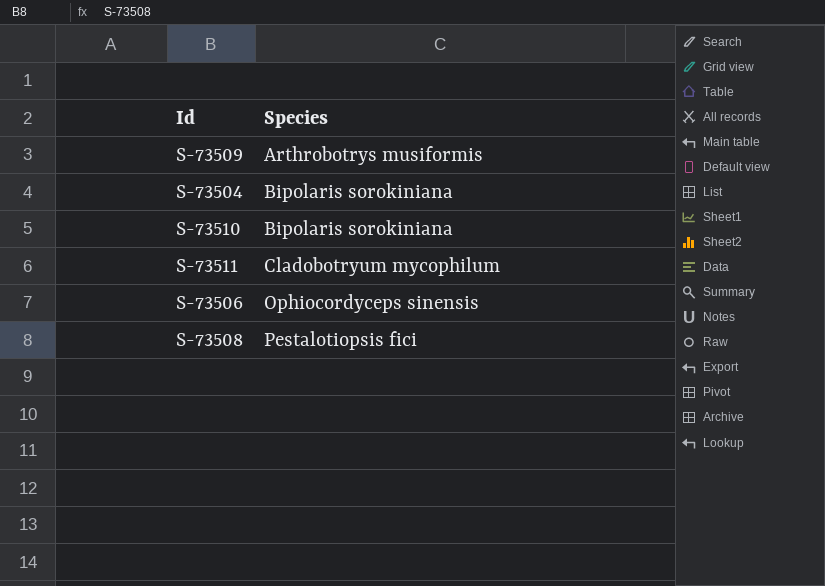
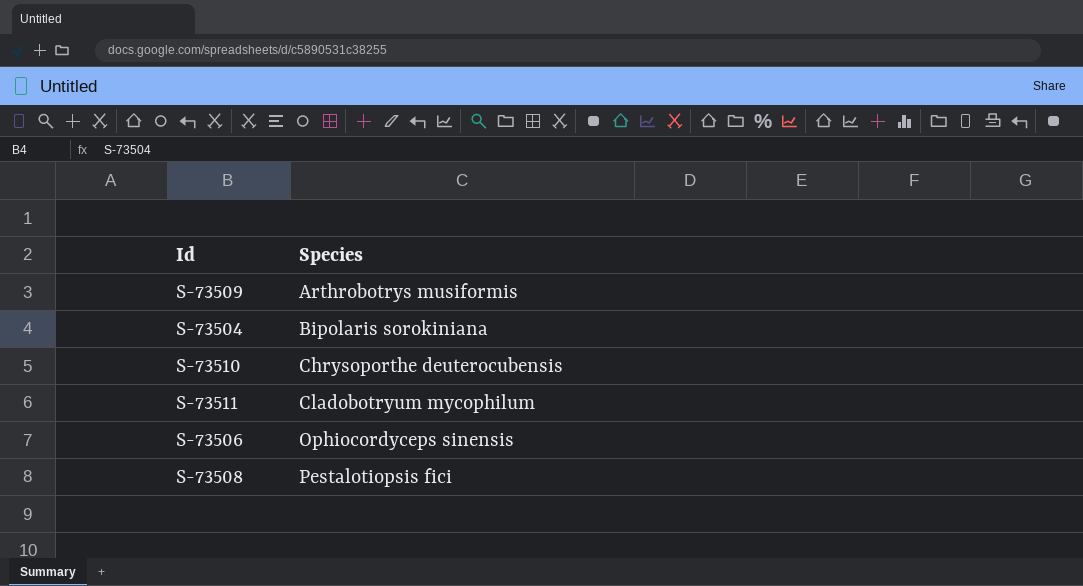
S-73510 | Species: Bipolaris sorokiniana -> Chrysoporthe deuterocubensis

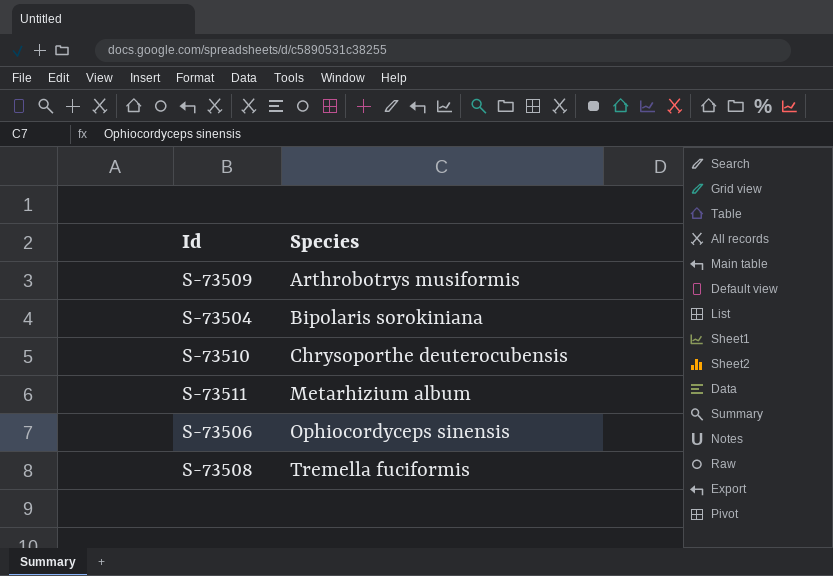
S-73511 | Species: Cladobotryum mycophilum -> Metarhizium album
S-73508 | Species: Pestalotiopsis fici -> Tremella fuciformis

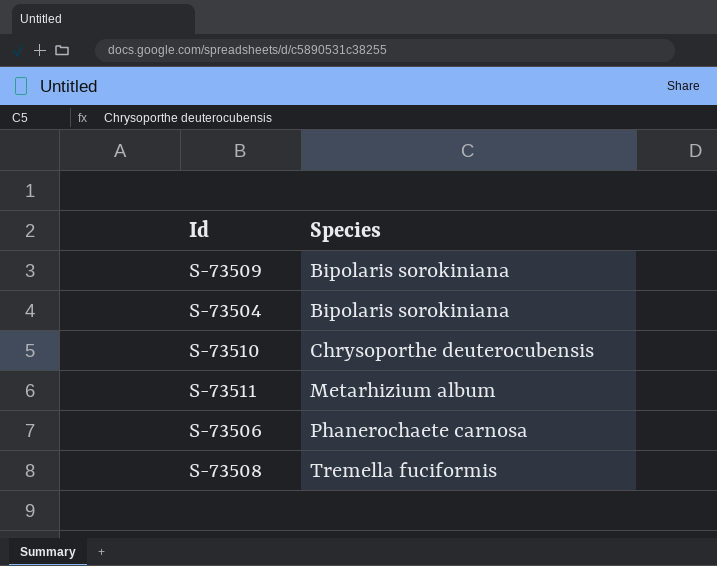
S-73509 | Species: Arthrobotrys musiformis -> Bipolaris sorokiniana
S-73506 | Species: Ophiocordyceps sinensis -> Phanerochaete carnosa

